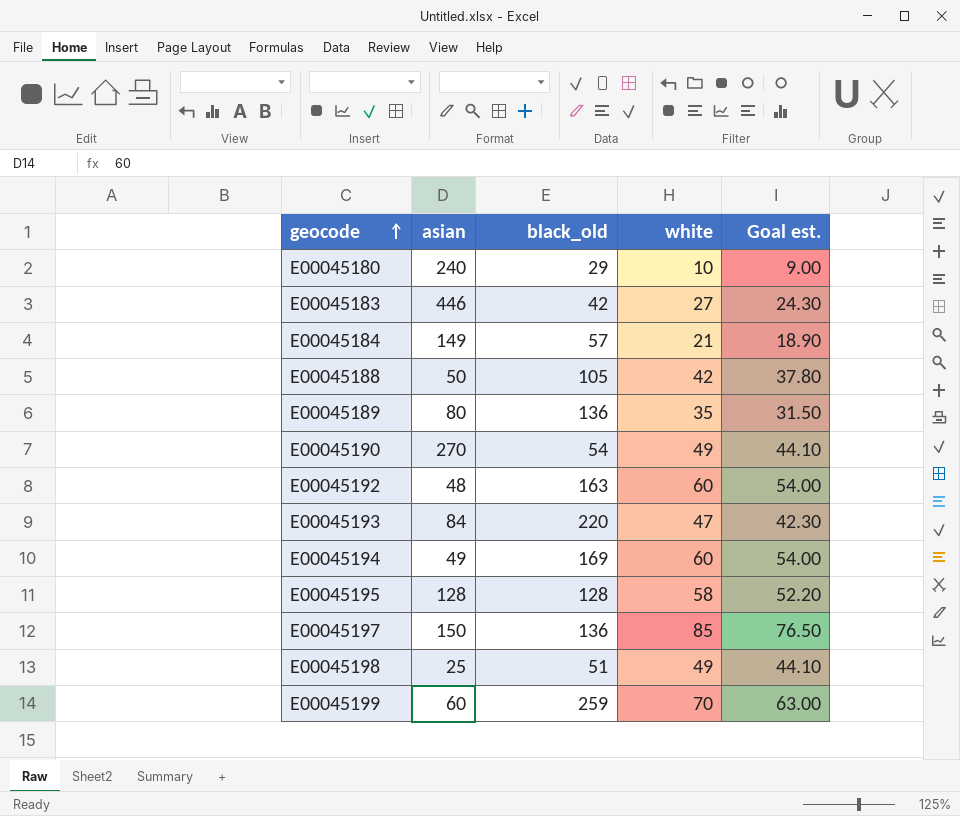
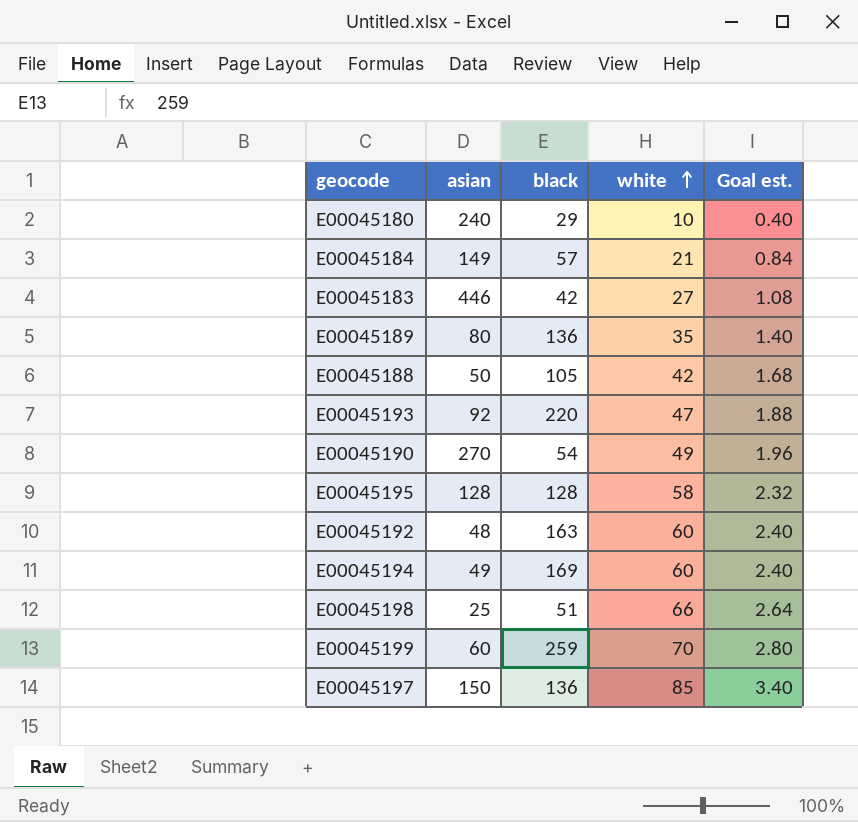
row order: geocode ascending -> white ascending
column name: black_old -> black
column Goal est. | formula: [white] * 0.9 -> [white] * 0.04
E00045193 | asian: 84 -> 92
E00045198 | white: 49 -> 66

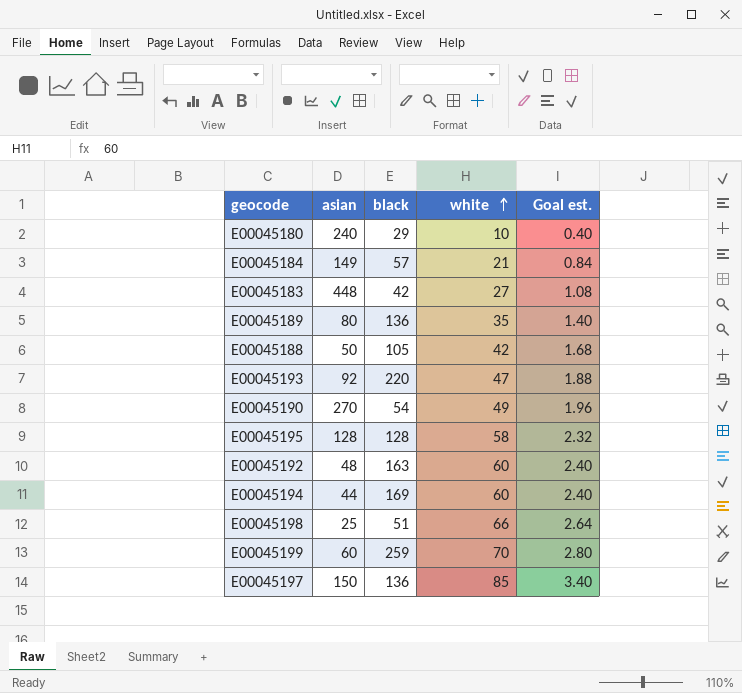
E00045183 | asian: 446 -> 448
E00045194 | asian: 49 -> 44

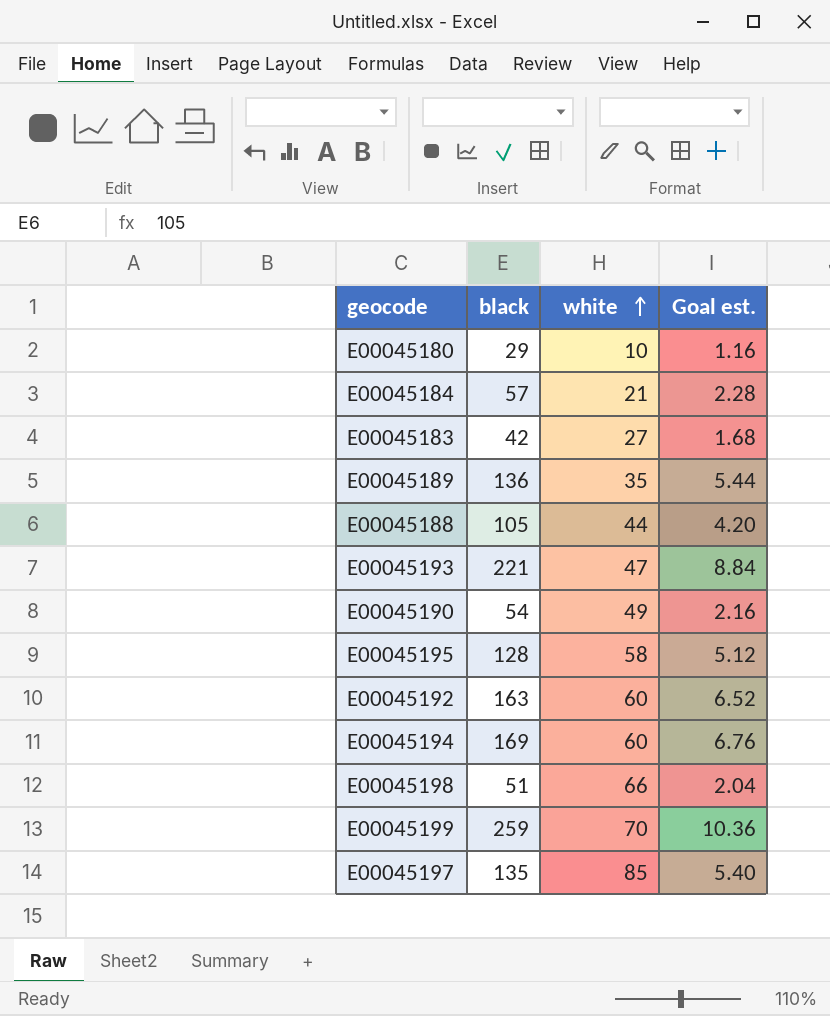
column asian | position: 2 -> none
column Goal est. | formula: [white] * 0.04 -> [black] * 0.04
E00045188 | white: 42 -> 44
E00045193 | black: 220 -> 221
E00045197 | black: 136 -> 135

